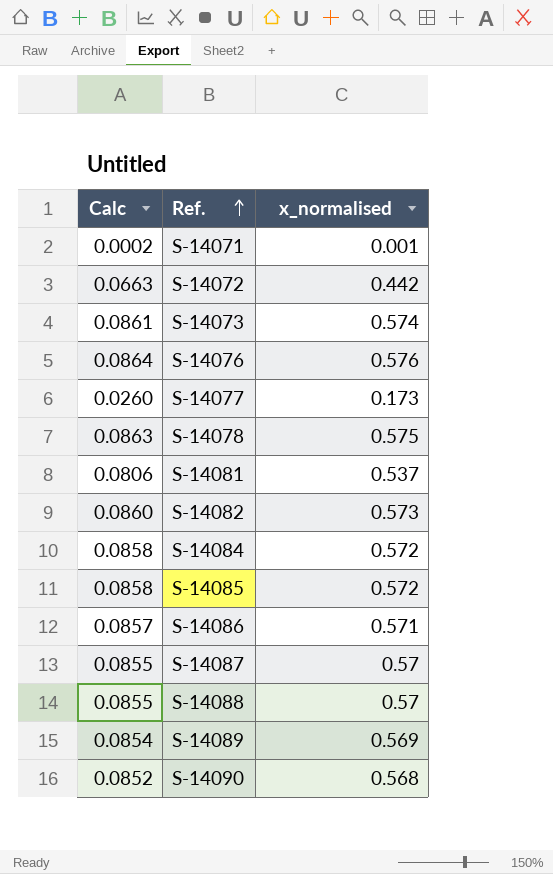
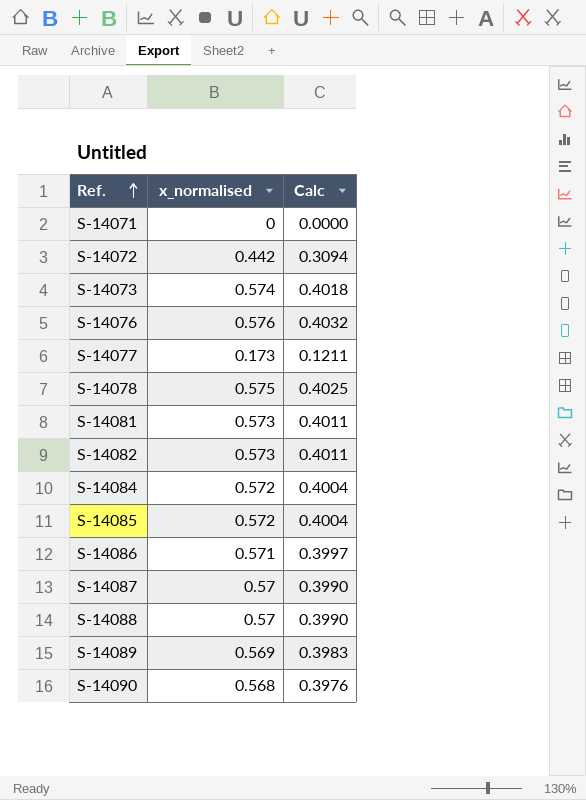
column Calc | formula: [x_normalised] * 0.15 -> [x_normalised] * 0.7
column Calc | position: 1 -> 3
S-14071 | x_normalised: 0.001 -> 0
S-14081 | x_normalised: 0.537 -> 0.573

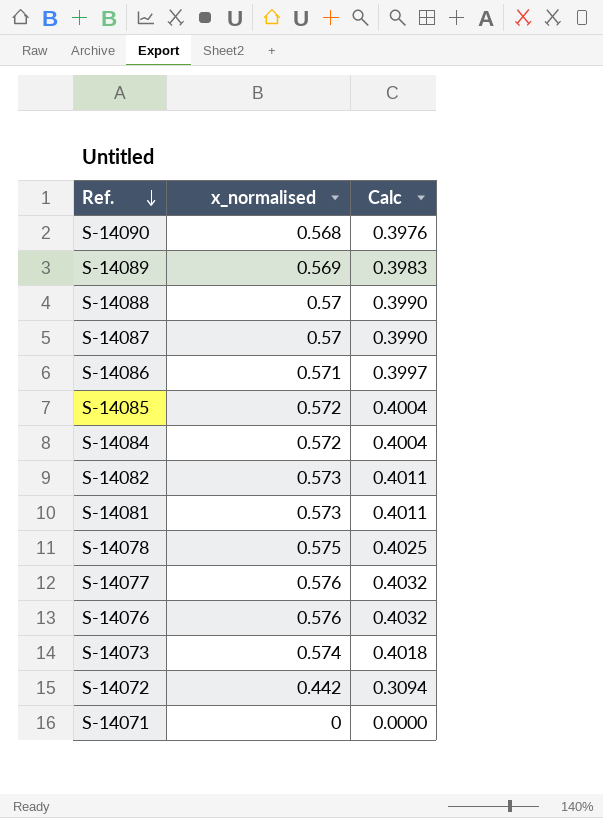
row order: Ref. ascending -> Ref. descending
S-14077 | x_normalised: 0.173 -> 0.576
S-14077 | Calc: 0.1211 -> 0.4032

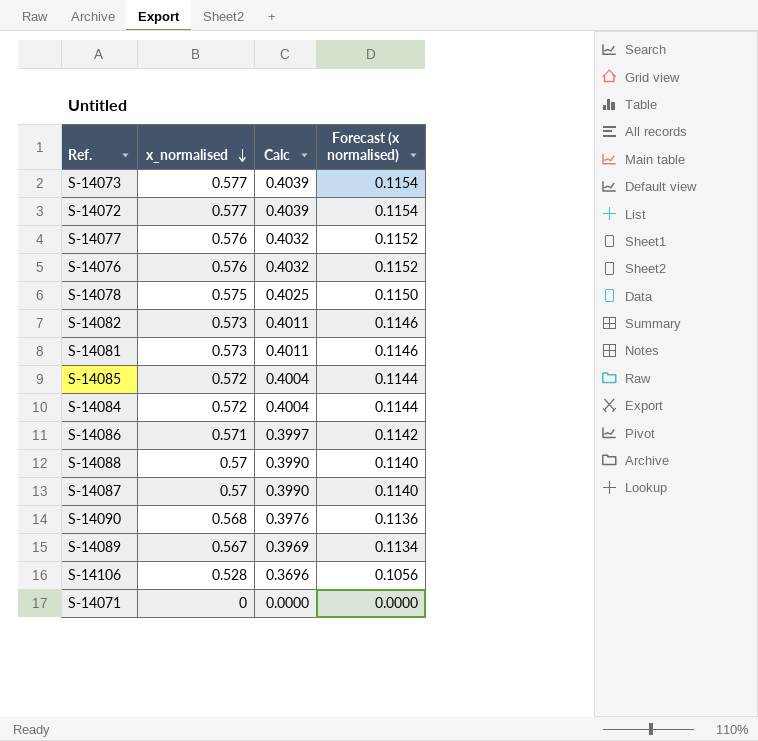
row order: Ref. descending -> x_normalised descending
column Forecast (x normalised) | formula: none -> [x_normalised] * 0.2
S-14073 | x_normalised: 0.574 -> 0.577
S-14073 | Calc: 0.4018 -> 0.4039
S-14072 | x_normalised: 0.442 -> 0.577
S-14072 | Calc: 0.3094 -> 0.4039
S-14089 | x_normalised: 0.569 -> 0.567
S-14089 | Calc: 0.3983 -> 0.3969
row S-14106: none -> 0.528 | 0.3696 | 0.1056

